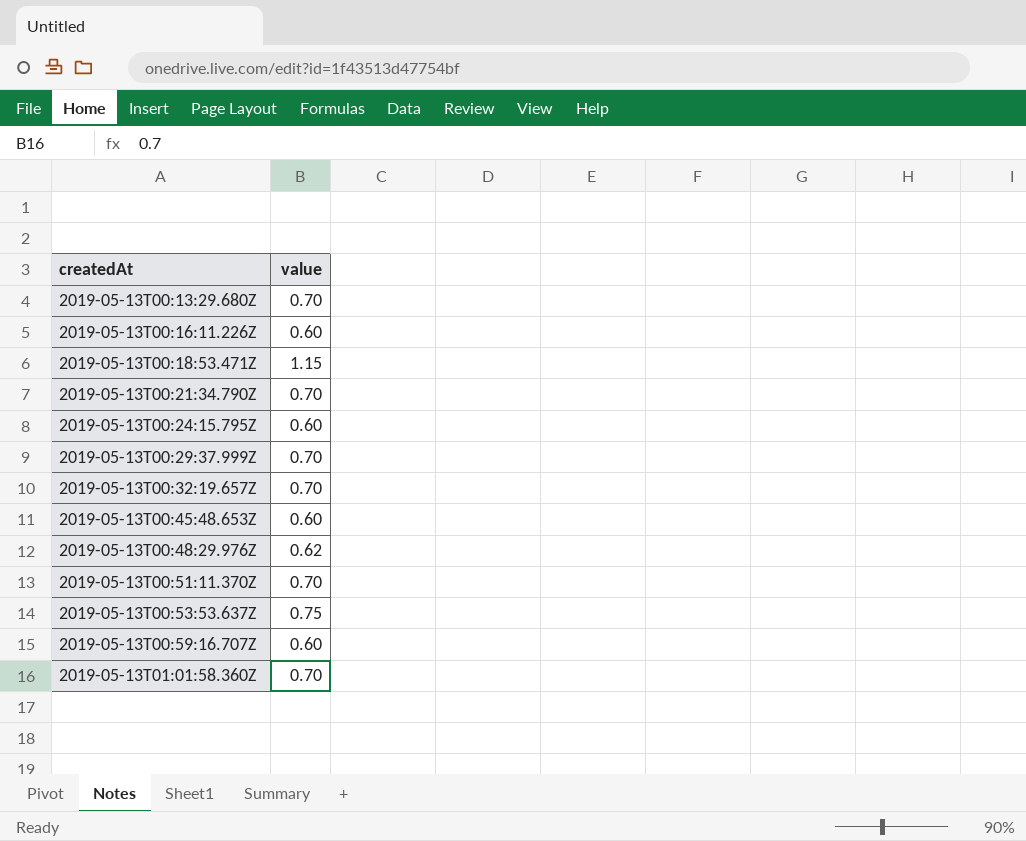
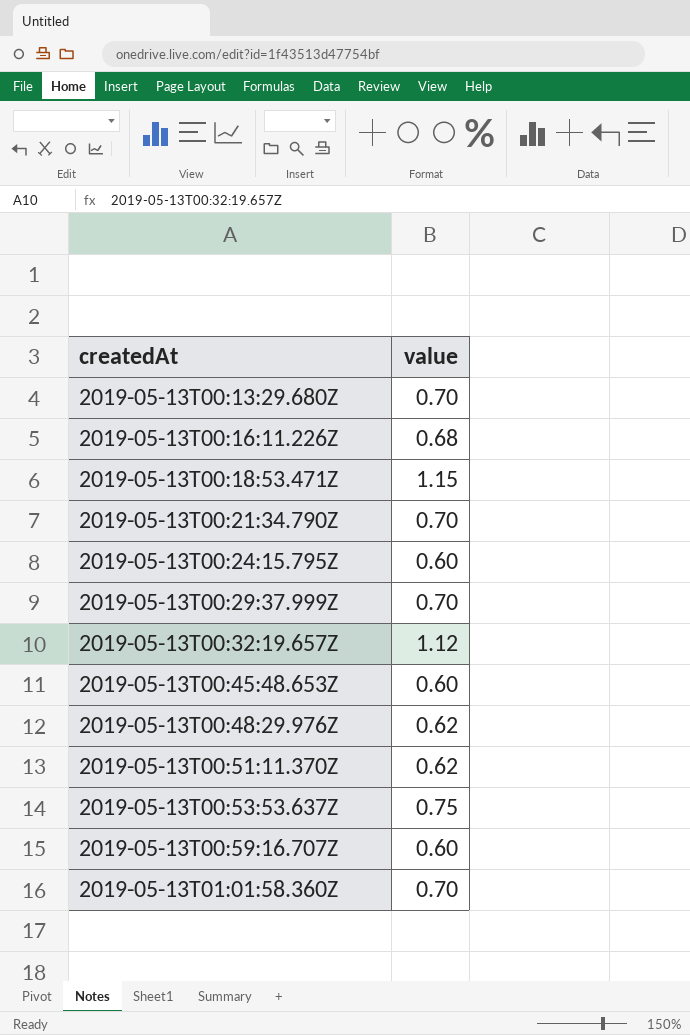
2019-05-13T00:16:11.226Z | value: 0.60 -> 0.68
2019-05-13T00:32:19.657Z | value: 0.70 -> 1.12
2019-05-13T00:51:11.370Z | value: 0.70 -> 0.62

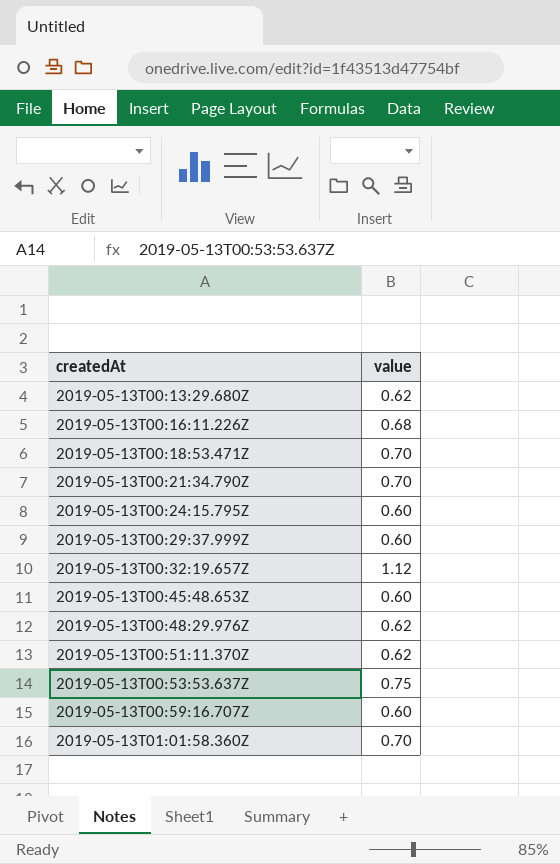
2019-05-13T00:13:29.680Z | value: 0.70 -> 0.62
2019-05-13T00:18:53.471Z | value: 1.15 -> 0.70
2019-05-13T00:29:37.999Z | value: 0.70 -> 0.60

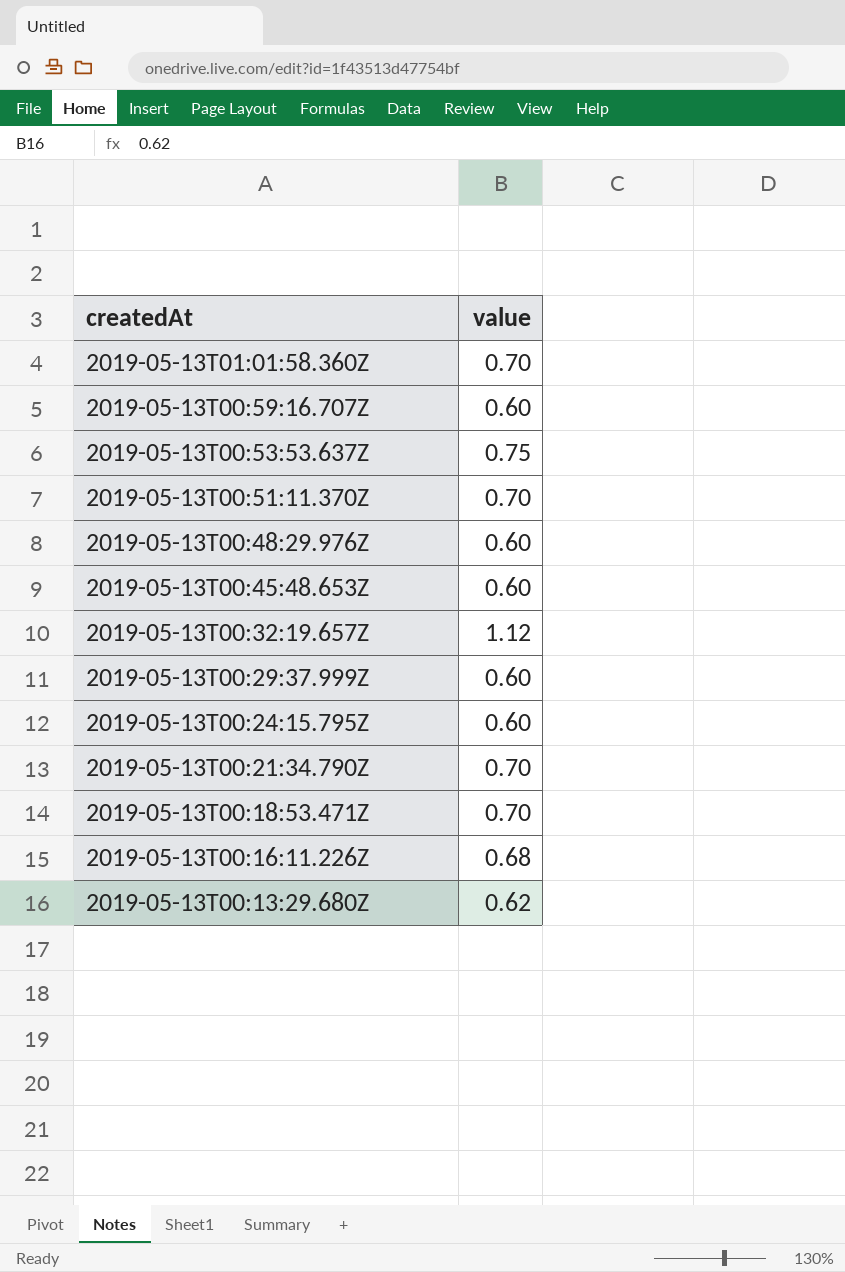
row order: createdAt ascending -> createdAt descending
2019-05-13T00:51:11.370Z | value: 0.62 -> 0.70
2019-05-13T00:48:29.976Z | value: 0.62 -> 0.60

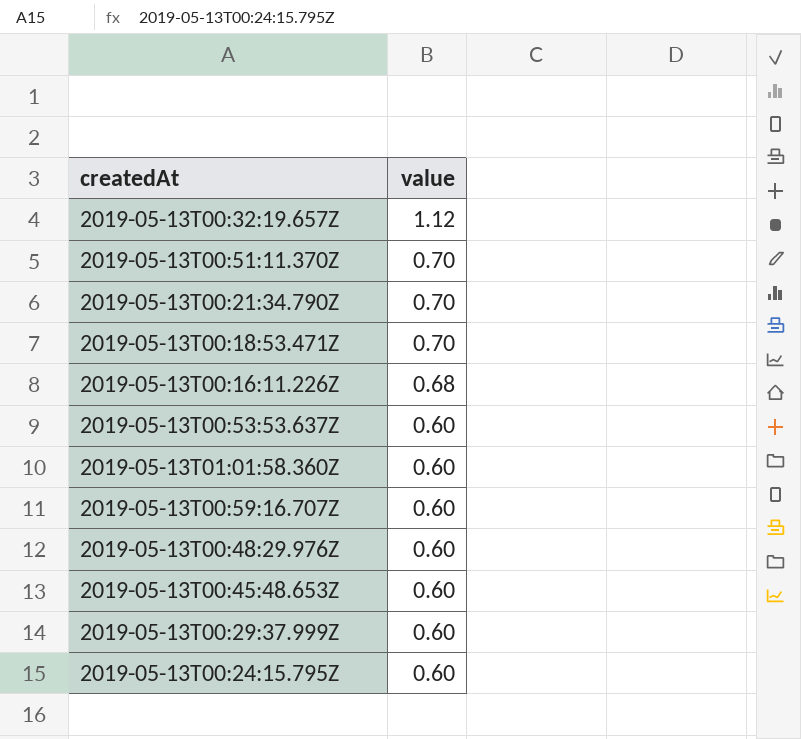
row order: createdAt descending -> value descending
row 2019-05-13T00:13:29.680Z: 0.62 -> none
2019-05-13T00:53:53.637Z | value: 0.75 -> 0.60
2019-05-13T01:01:58.360Z | value: 0.70 -> 0.60

